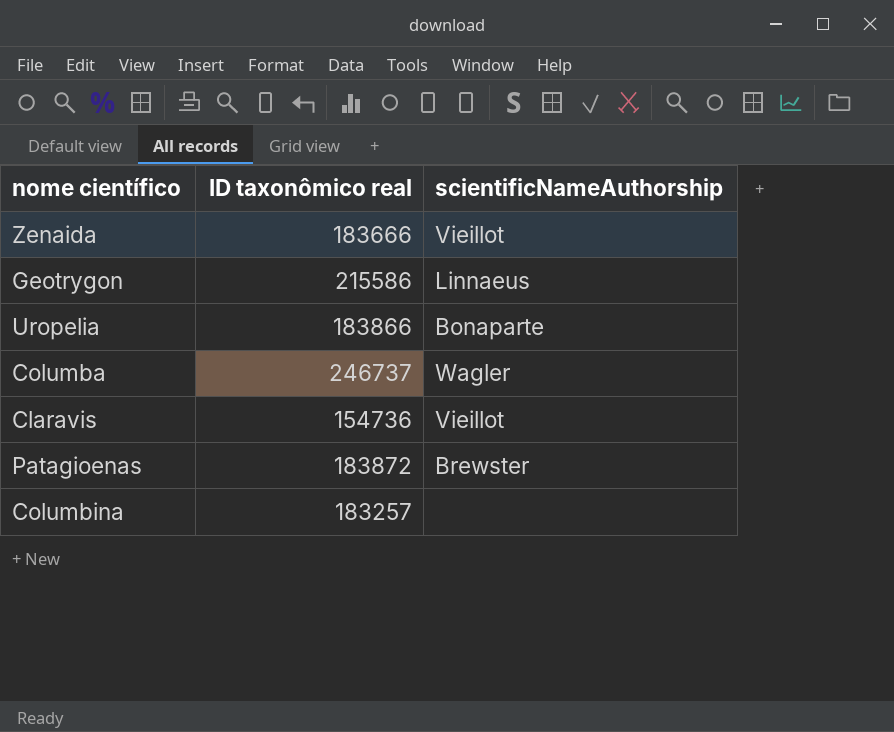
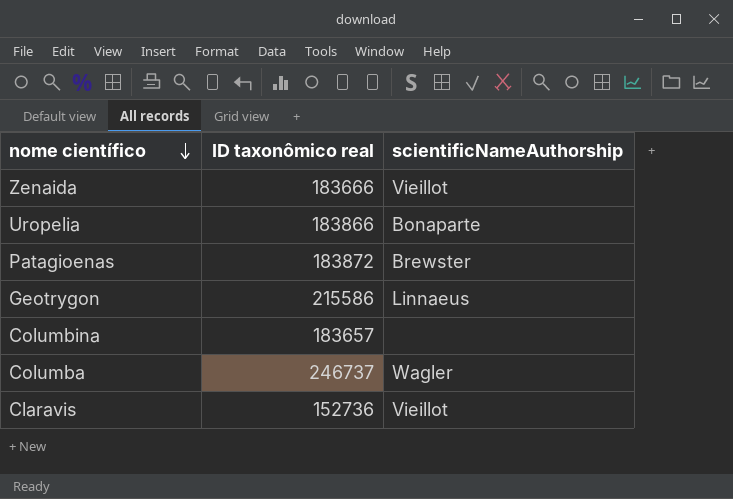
row order: none -> nome científico descending
Columbina | ID taxonômico real: 183257 -> 183657
Claravis | ID taxonômico real: 154736 -> 152736

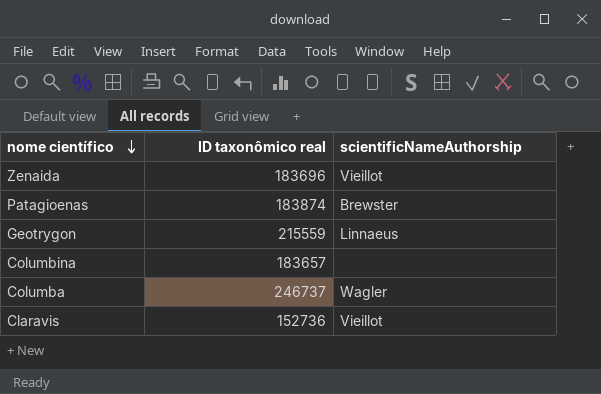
row Uropelia: 183866 | Bonaparte -> none
Zenaida | ID taxonômico real: 183666 -> 183696
Patagioenas | ID taxonômico real: 183872 -> 183874
Geotrygon | ID taxonômico real: 215586 -> 215559

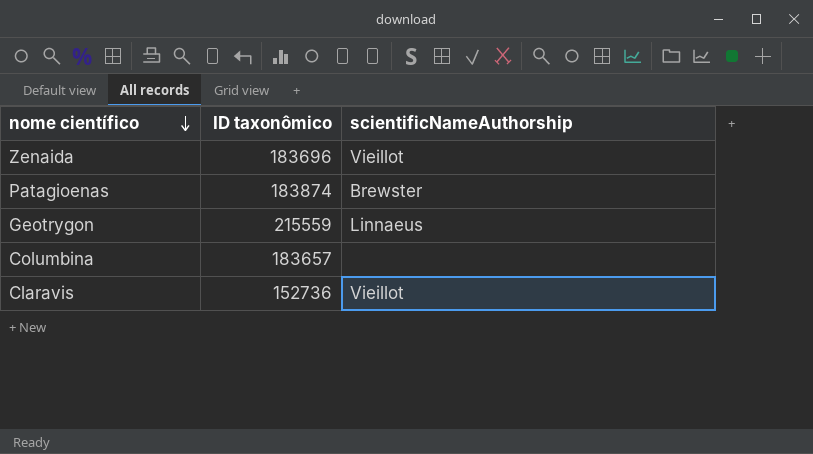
column name: ID taxonômico real -> ID taxonômico
row Columba: 246737 | Wagler -> none

